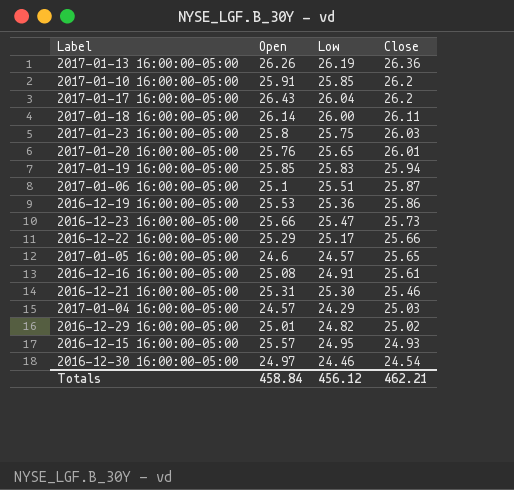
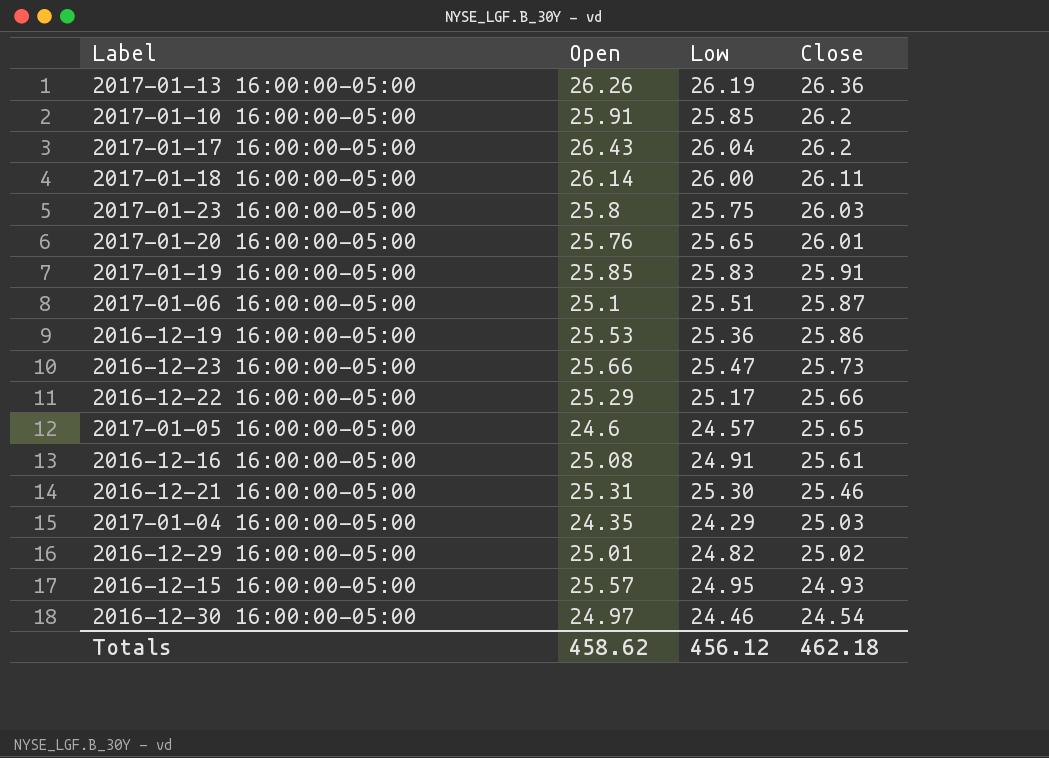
2017-01-19 16:00:00-05:00 | Close: 25.94 -> 25.91
2017-01-04 16:00:00-05:00 | Open: 24.57 -> 24.35
Totals | Open: 458.84 -> 458.62
Totals | Close: 462.21 -> 462.18

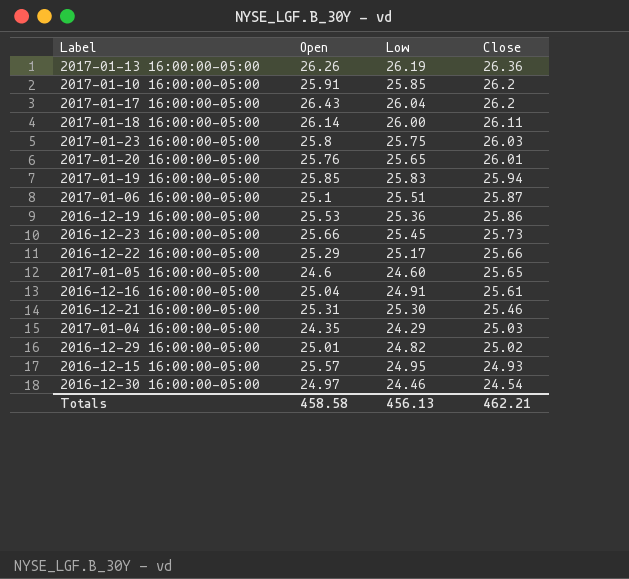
2017-01-19 16:00:00-05:00 | Close: 25.91 -> 25.94
2016-12-23 16:00:00-05:00 | Low: 25.47 -> 25.45
2017-01-05 16:00:00-05:00 | Low: 24.57 -> 24.60
2016-12-16 16:00:00-05:00 | Open: 25.08 -> 25.04
Totals | Open: 458.62 -> 458.58
Totals | Low: 456.12 -> 456.13
Totals | Close: 462.18 -> 462.21

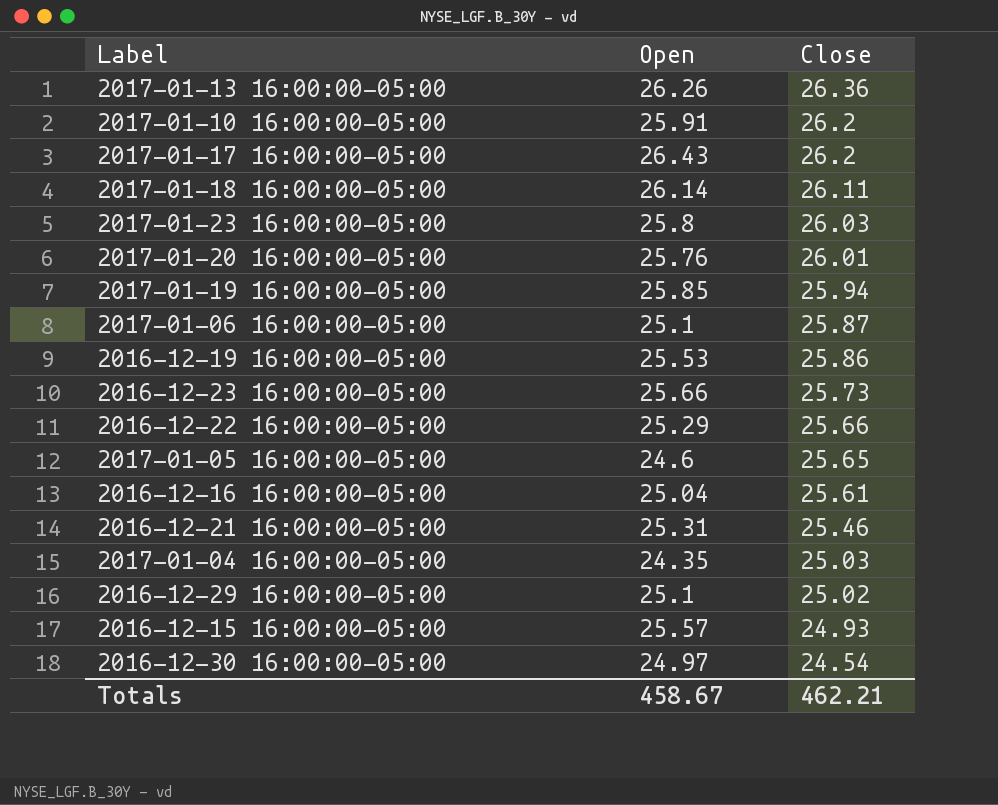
column Low | position: 3 -> none
2016-12-29 16:00:00-05:00 | Open: 25.01 -> 25.1
Totals | Open: 458.58 -> 458.67

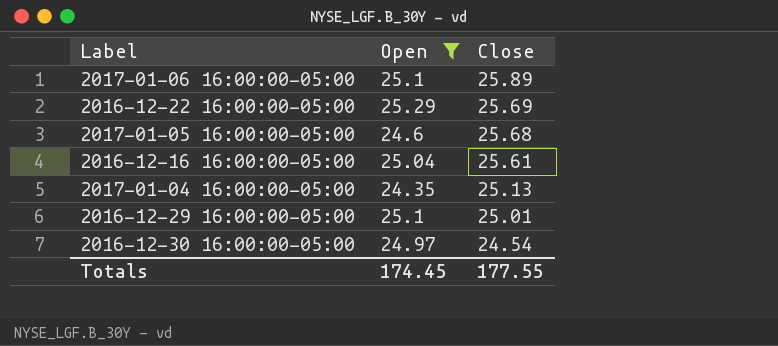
filter: none -> Open <= 25.29
2017-01-06 16:00:00-05:00 | Close: 25.87 -> 25.89
2016-12-22 16:00:00-05:00 | Close: 25.66 -> 25.69
2017-01-05 16:00:00-05:00 | Close: 25.65 -> 25.68
2017-01-04 16:00:00-05:00 | Close: 25.03 -> 25.13
2016-12-29 16:00:00-05:00 | Close: 25.02 -> 25.01
Totals | Open: 458.67 -> 174.45
Totals | Close: 462.21 -> 177.55

